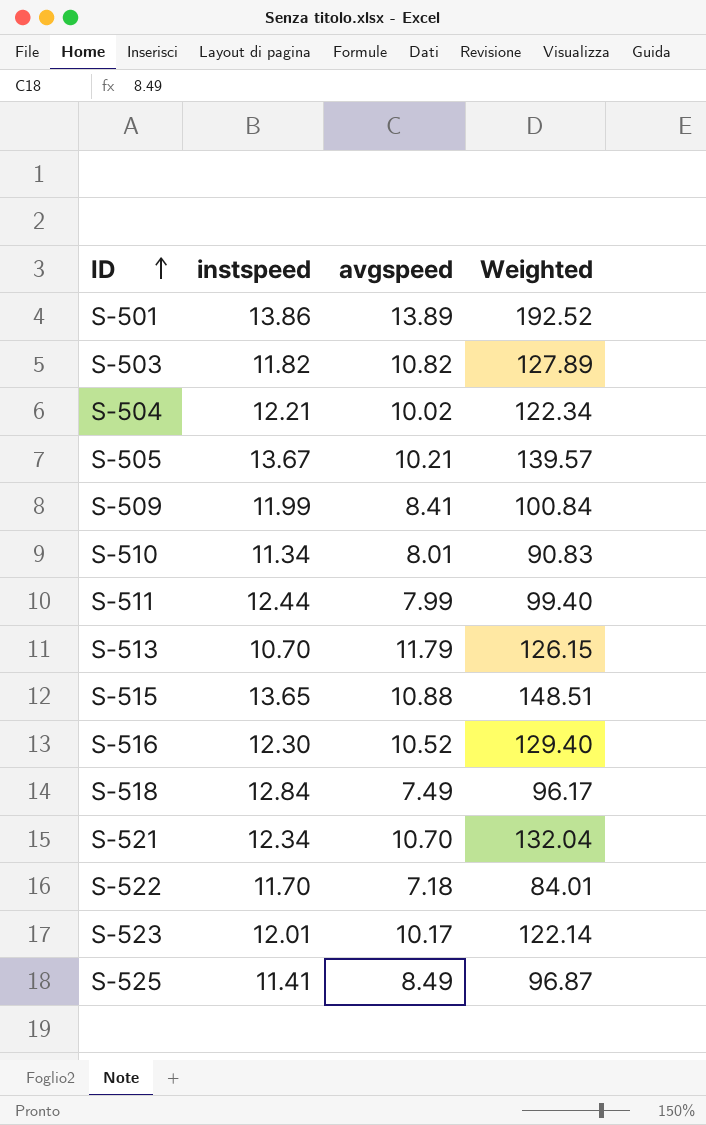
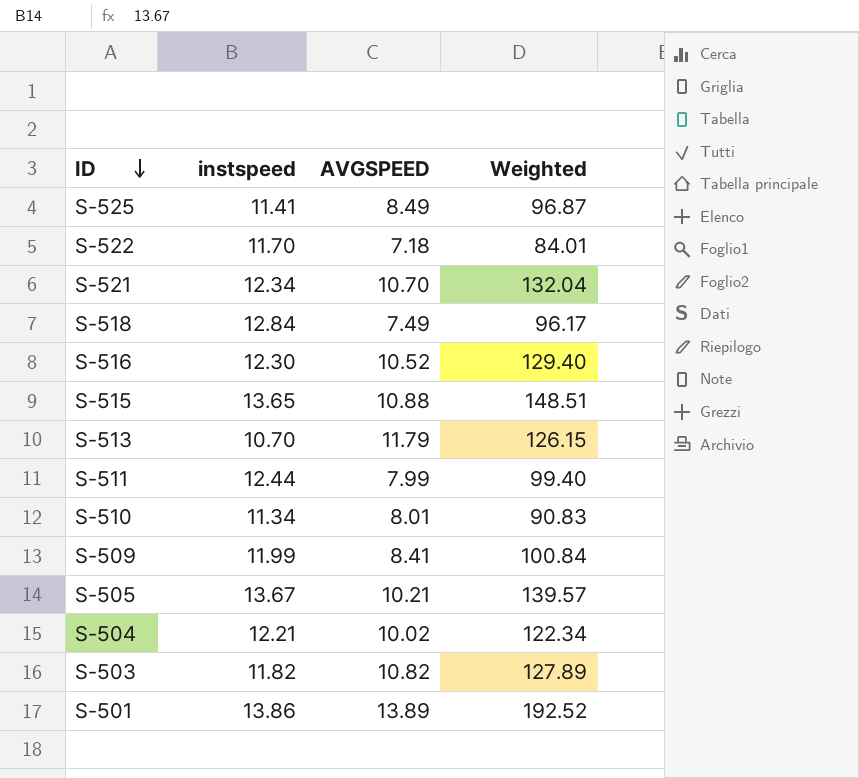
row order: ID ascending -> ID descending
column name: avgspeed -> AVGSPEED
row S-523: 12.01 | 10.17 | 122.14 -> none

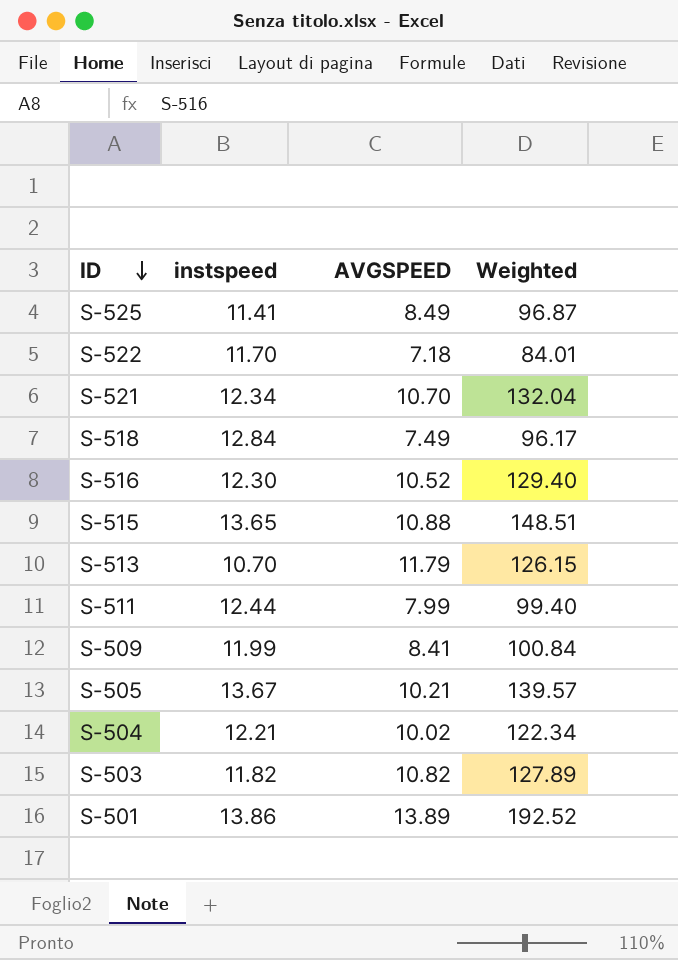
row S-510: 11.34 | 8.01 | 90.83 -> none

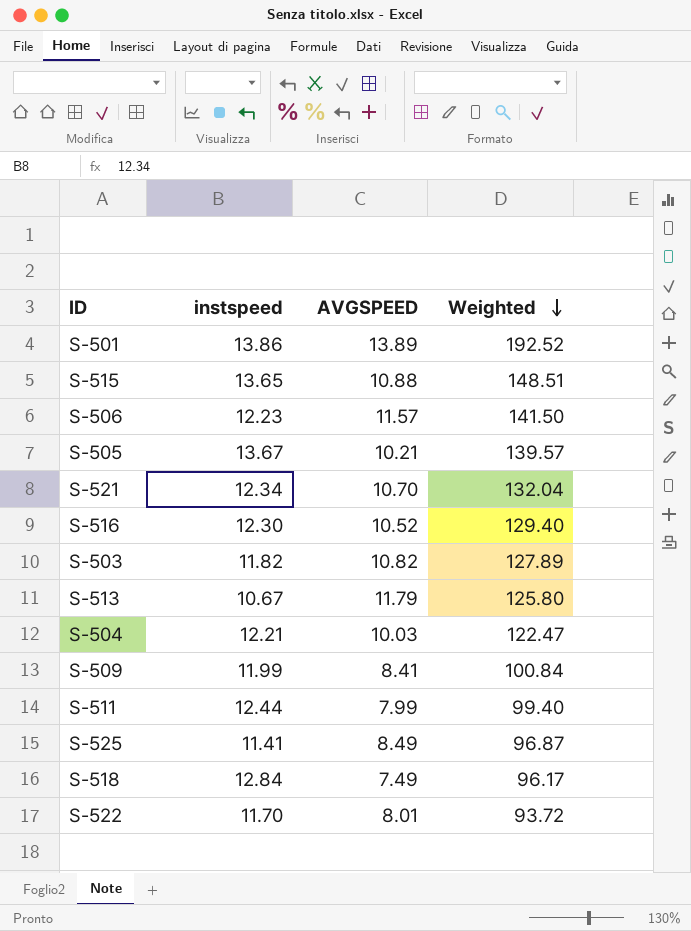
row order: ID descending -> Weighted descending
row S-506: none -> 12.23 | 11.57 | 141.50
S-513 | instspeed: 10.70 -> 10.67
S-513 | Weighted: 126.15 -> 125.80
S-504 | AVGSPEED: 10.02 -> 10.03
S-504 | Weighted: 122.34 -> 122.47
S-522 | AVGSPEED: 7.18 -> 8.01
S-522 | Weighted: 84.01 -> 93.72

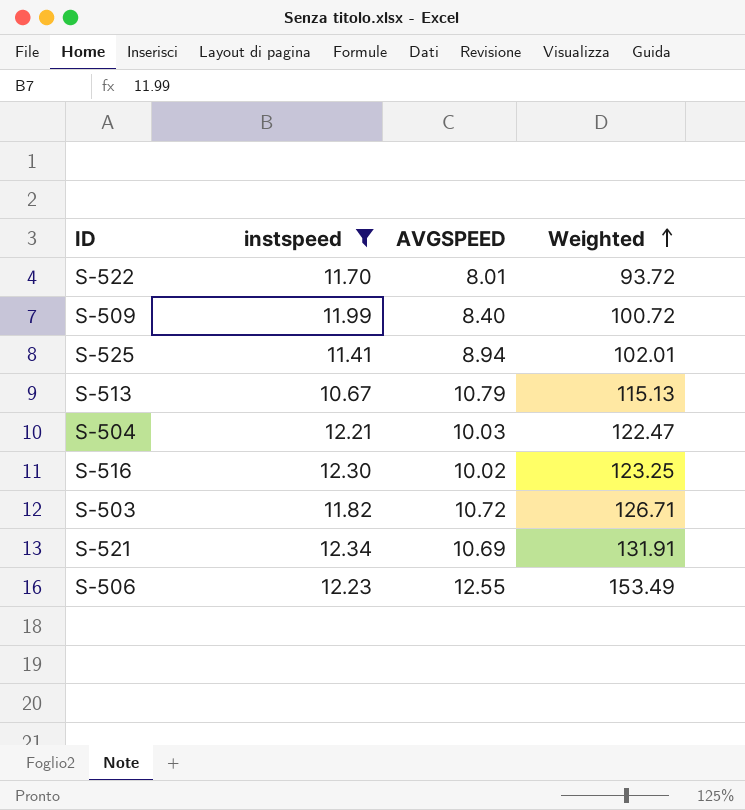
filter: none -> instspeed <= 12.34
row order: Weighted descending -> Weighted ascending
S-509 | AVGSPEED: 8.41 -> 8.40
S-509 | Weighted: 100.84 -> 100.72
S-525 | AVGSPEED: 8.49 -> 8.94
S-525 | Weighted: 96.87 -> 102.01
S-513 | AVGSPEED: 11.79 -> 10.79
S-513 | Weighted: 125.80 -> 115.13
S-516 | AVGSPEED: 10.52 -> 10.02
S-516 | Weighted: 129.40 -> 123.25
S-503 | AVGSPEED: 10.82 -> 10.72
S-503 | Weighted: 127.89 -> 126.71
S-521 | AVGSPEED: 10.70 -> 10.69
S-521 | Weighted: 132.04 -> 131.91
S-506 | AVGSPEED: 11.57 -> 12.55
S-506 | Weighted: 141.50 -> 153.49

